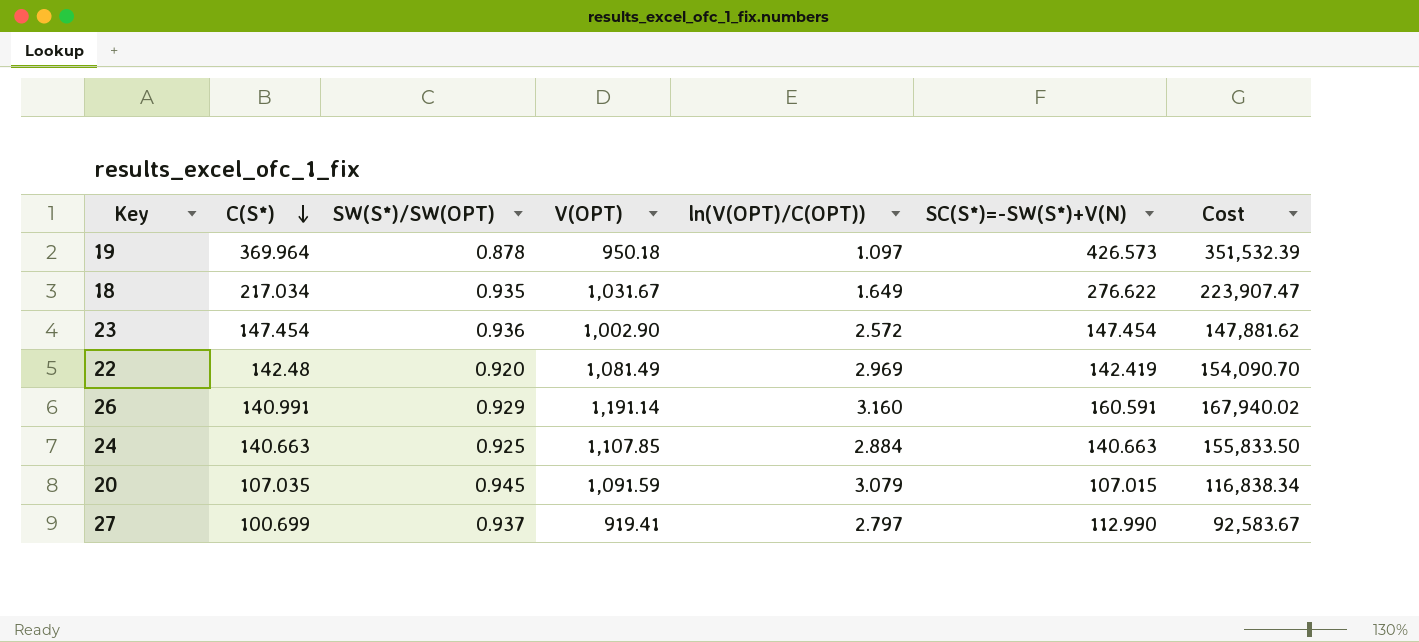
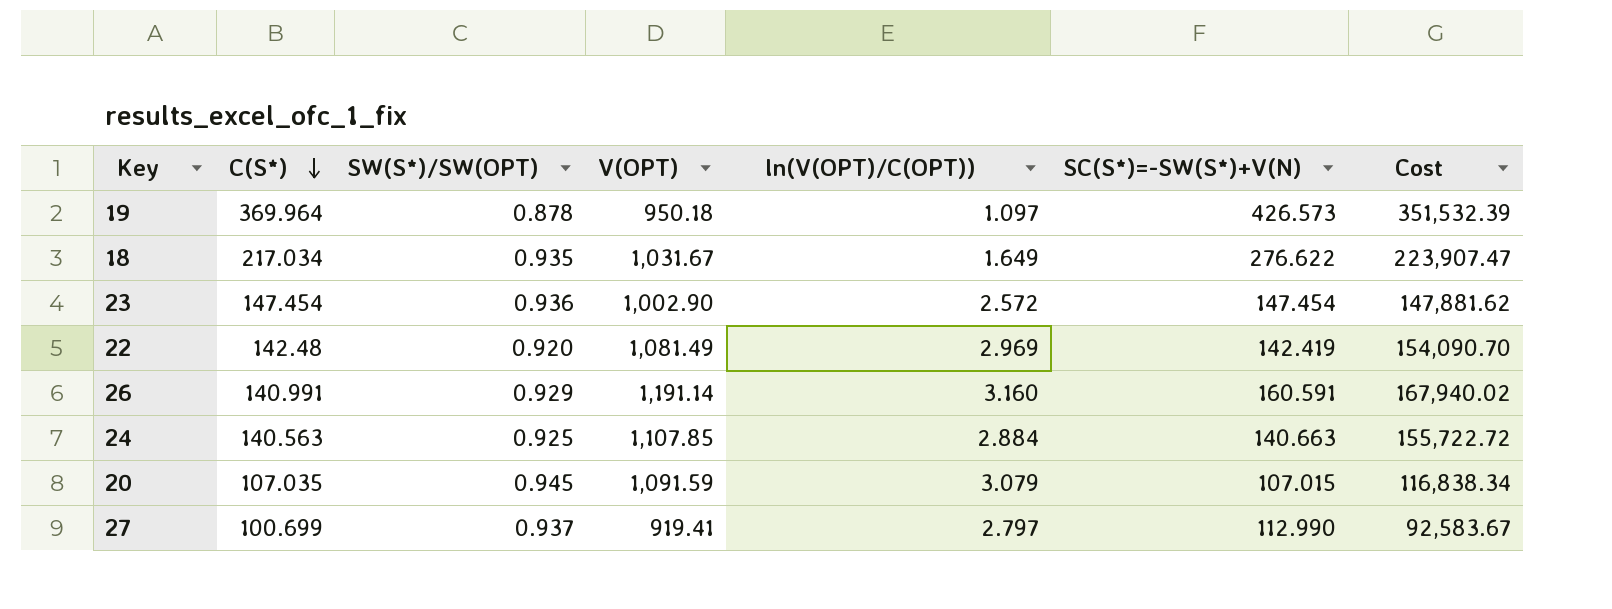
24 | C(S*): 140.663 -> 140.563
24 | Cost: 155,833.50 -> 155,722.72

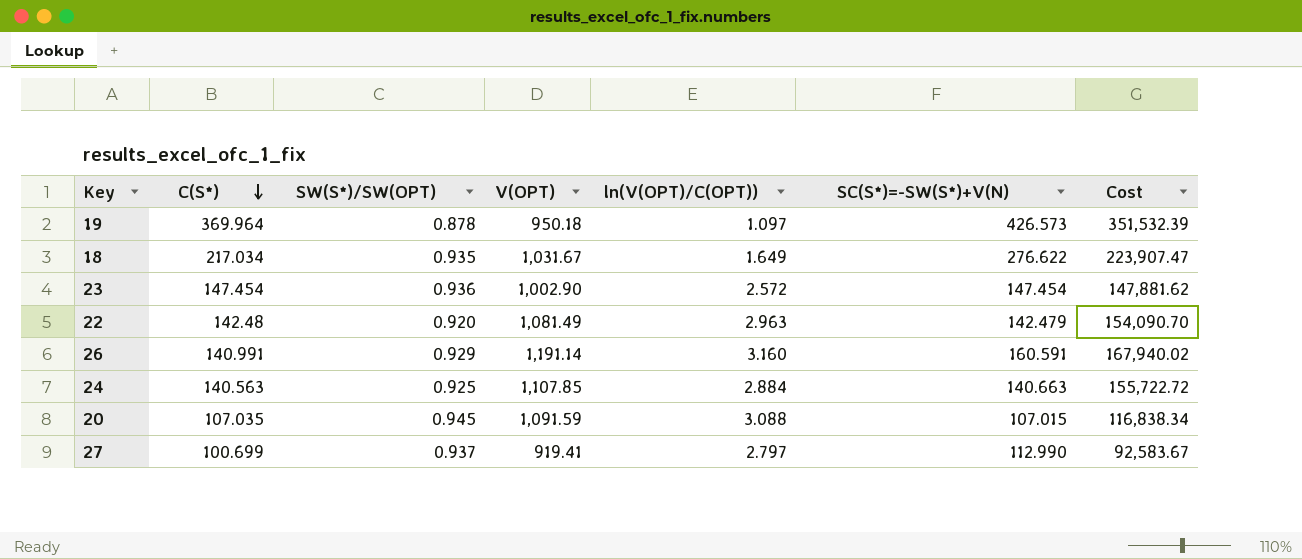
22 | ln(V(OPT)/C(OPT)): 2.969 -> 2.963
22 | SC(S*)=-SW(S*)+V(N): 142.419 -> 142.479
20 | ln(V(OPT)/C(OPT)): 3.079 -> 3.088

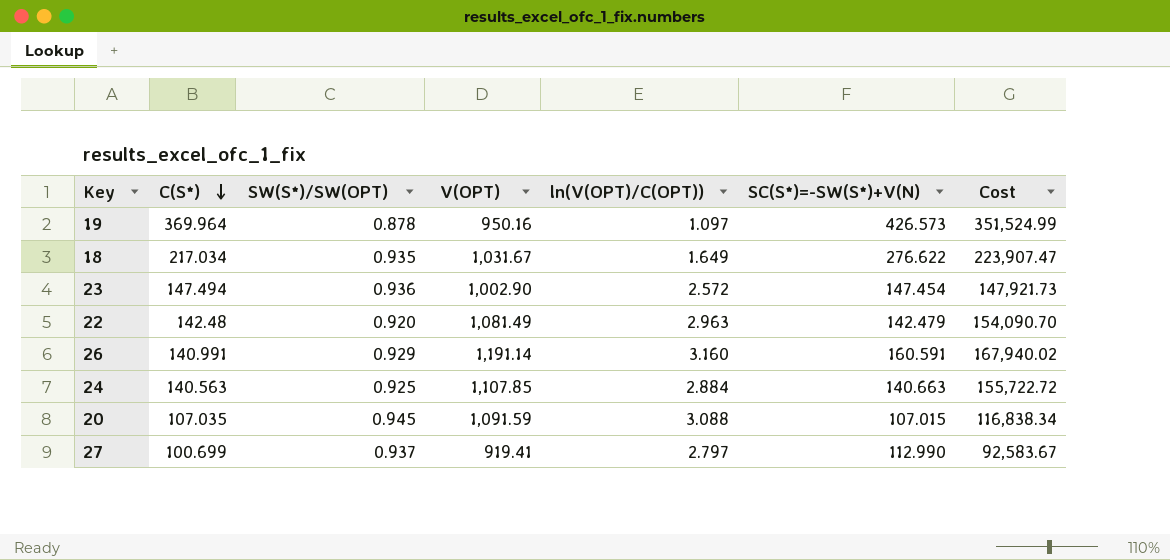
19 | V(OPT): 950.18 -> 950.16
19 | Cost: 351,532.39 -> 351,524.99
23 | C(S*): 147.454 -> 147.494
23 | Cost: 147,881.62 -> 147,921.73

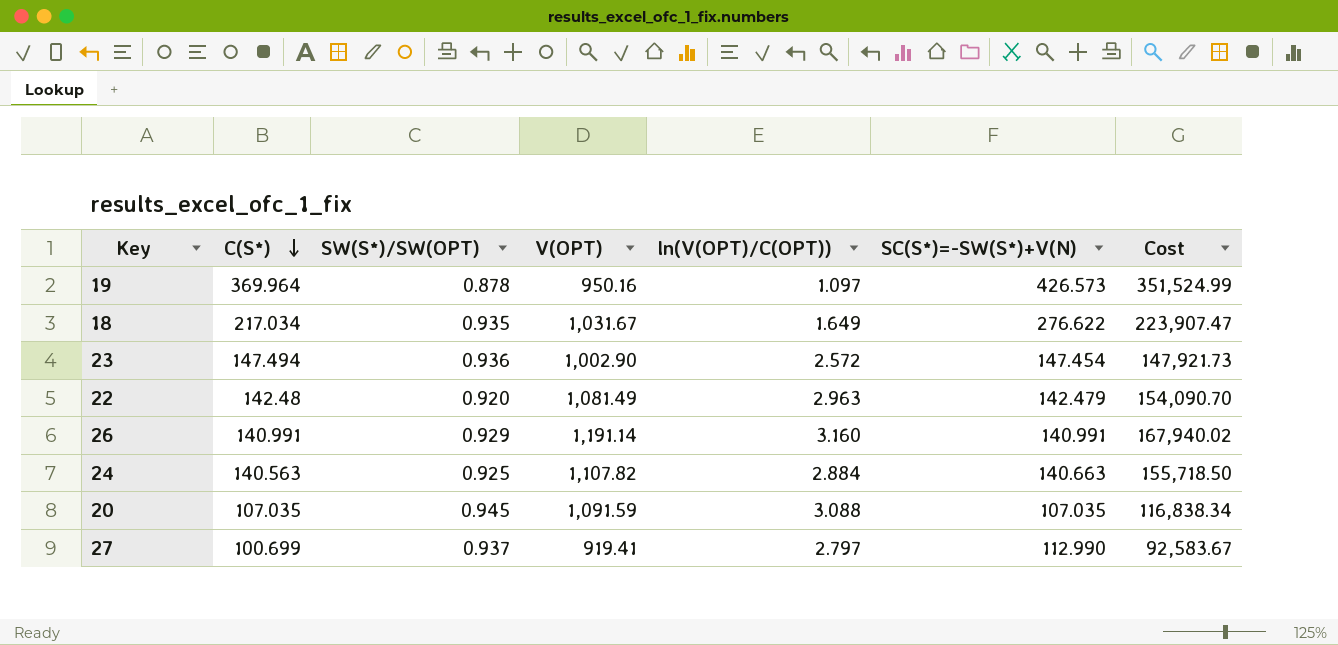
26 | SC(S*)=-SW(S*)+V(N): 160.591 -> 140.991
24 | V(OPT): 1,107.85 -> 1,107.82
24 | Cost: 155,722.72 -> 155,718.50
20 | SC(S*)=-SW(S*)+V(N): 107.015 -> 107.035

